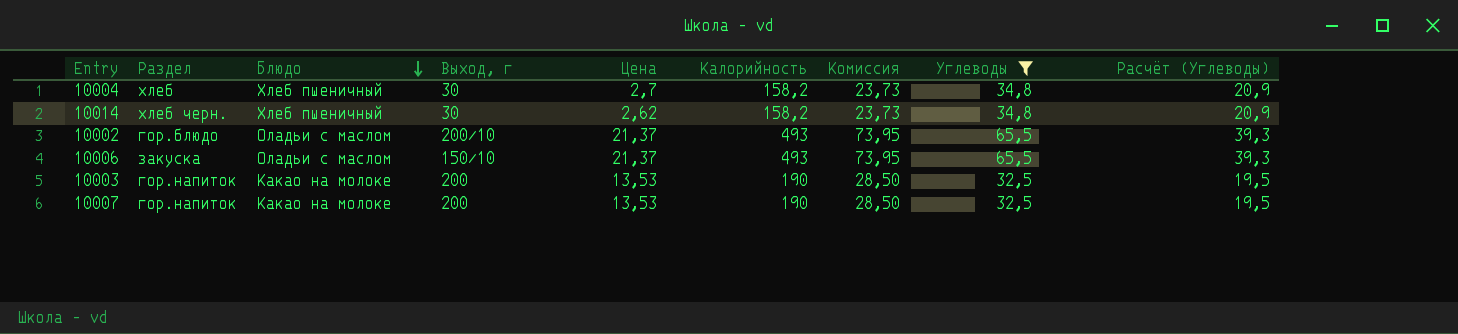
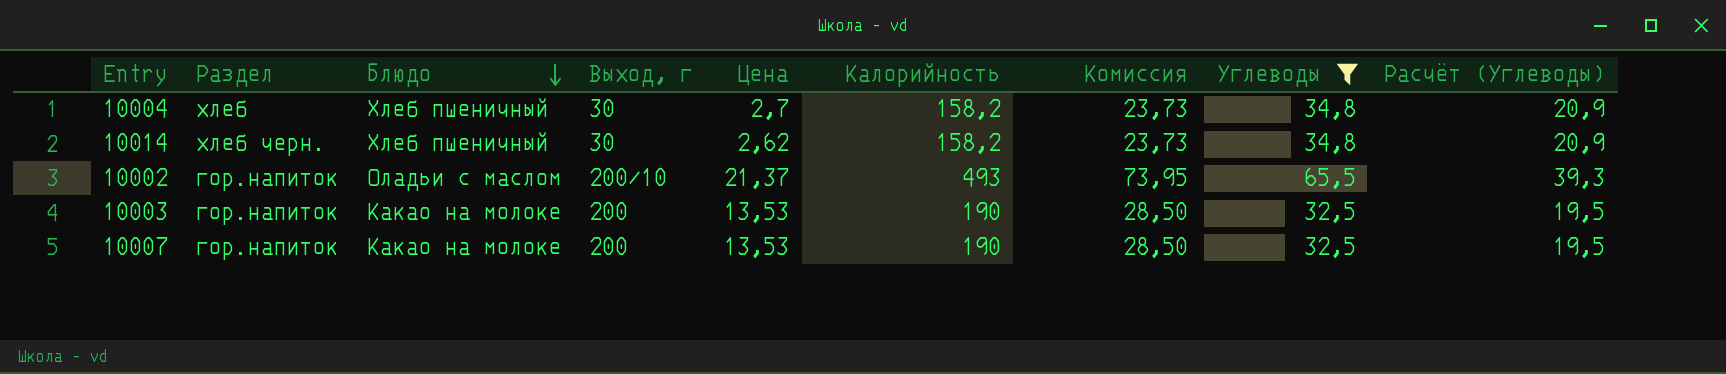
row 10006: закуска | Оладьи с маслом | 150/10 | 21,37 | 493 | 73,95 | 65,5 | 39,3 -> none
10002 | Раздел: гор.блюдо -> гор.напиток

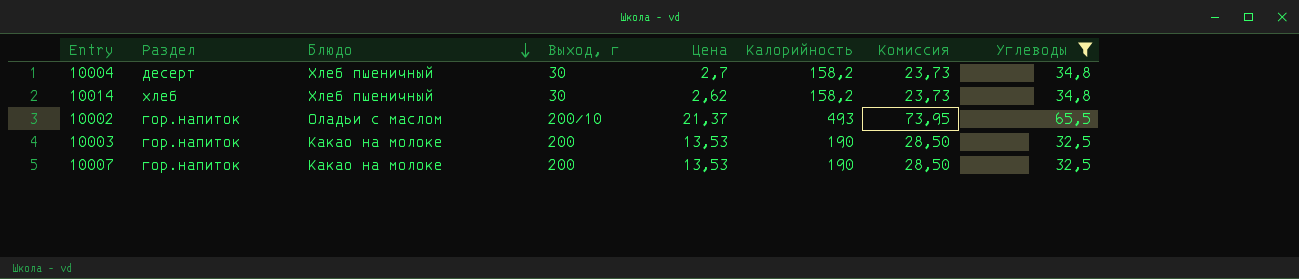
column Расчёт (Углеводы) | formula: [Углеводы] * 0,6 -> none
10004 | Раздел: хлеб -> десерт
10014 | Раздел: хлеб черн. -> хлеб

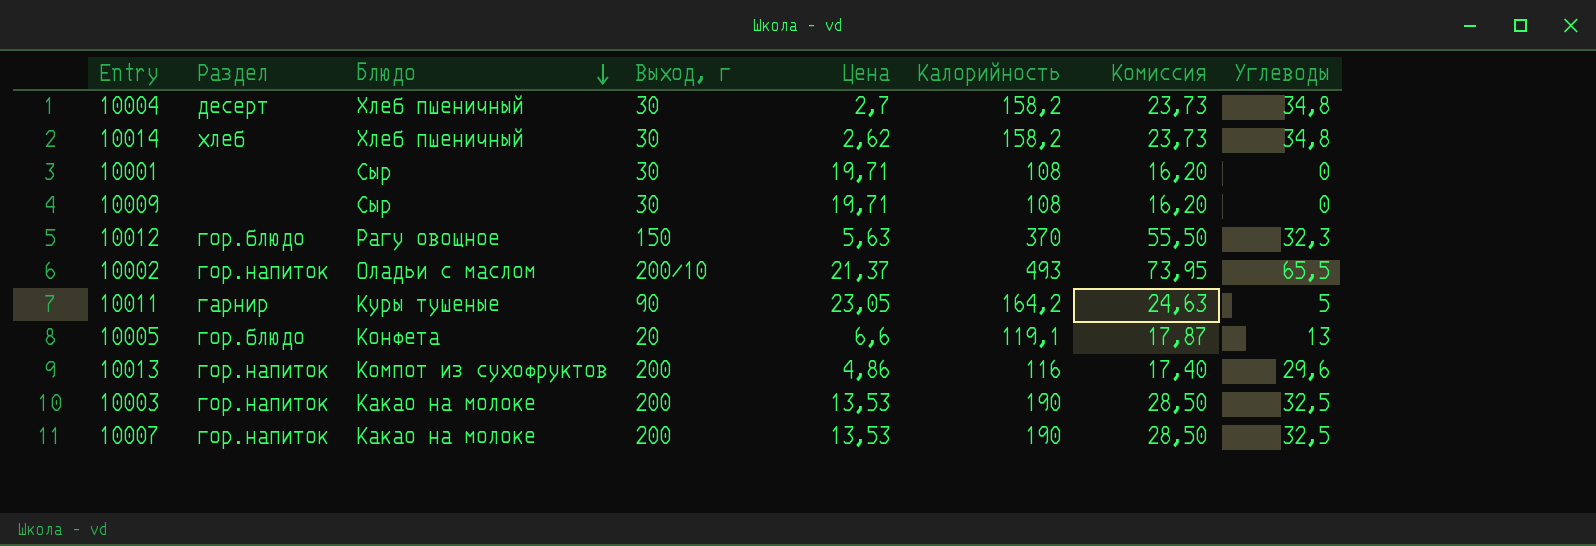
filter: Углеводы >= 32,5 -> none

